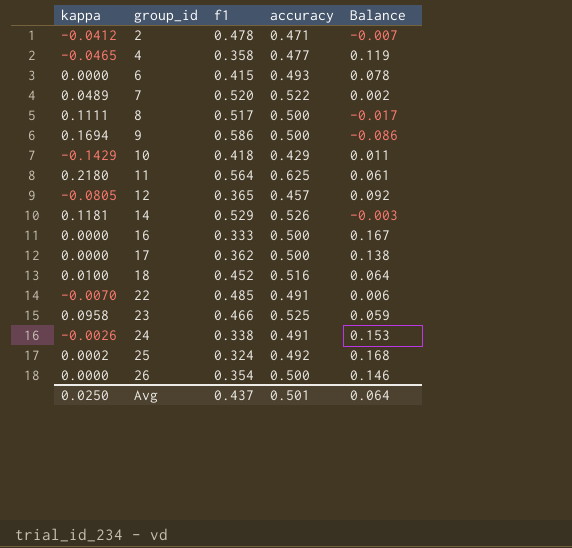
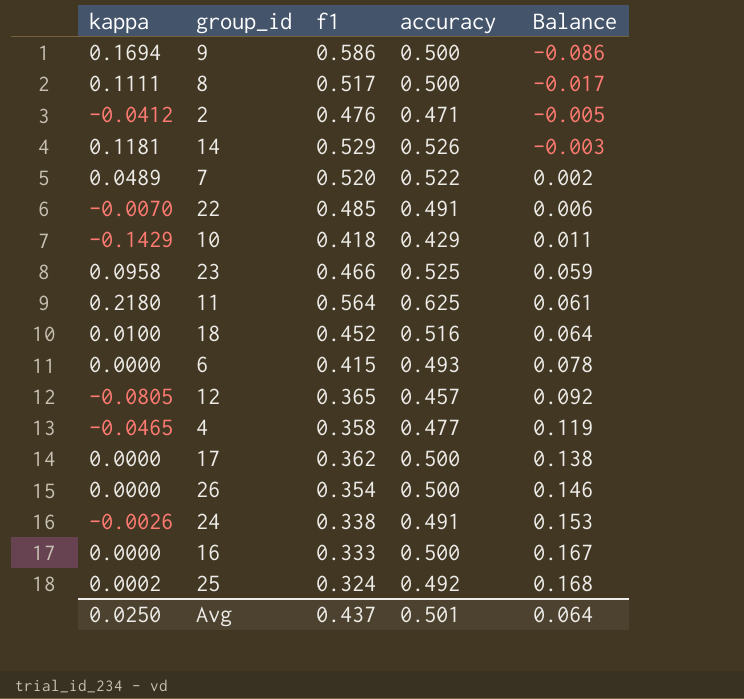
row order: group_id ascending -> Balance ascending
2 | f1: 0.478 -> 0.476
2 | Balance: -0.007 -> -0.005

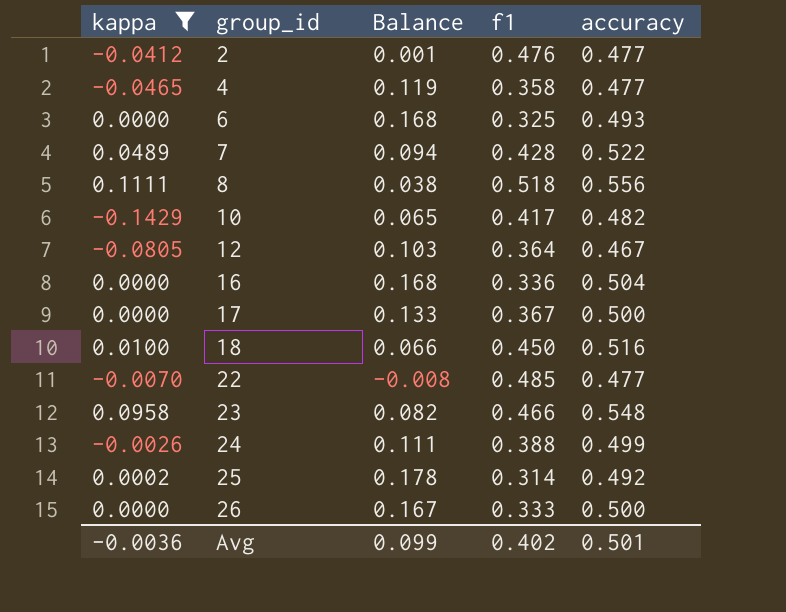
filter: none -> kappa <= 0.1111
row order: Balance ascending -> group_id ascending
column Balance | position: 5 -> 3
2 | Balance: -0.005 -> 0.001
2 | accuracy: 0.471 -> 0.477
6 | Balance: 0.078 -> 0.168
6 | f1: 0.415 -> 0.325
7 | Balance: 0.002 -> 0.094
7 | f1: 0.520 -> 0.428
8 | Balance: -0.017 -> 0.038
8 | f1: 0.517 -> 0.518
8 | accuracy: 0.500 -> 0.556
10 | Balance: 0.011 -> 0.065
10 | f1: 0.418 -> 0.417
10 | accuracy: 0.429 -> 0.482
12 | Balance: 0.092 -> 0.103
12 | f1: 0.365 -> 0.364
12 | accuracy: 0.457 -> 0.467
16 | Balance: 0.167 -> 0.168
16 | f1: 0.333 -> 0.336
16 | accuracy: 0.500 -> 0.504
17 | Balance: 0.138 -> 0.133
17 | f1: 0.362 -> 0.367
18 | Balance: 0.064 -> 0.066
18 | f1: 0.452 -> 0.450
22 | Balance: 0.006 -> -0.008
22 | accuracy: 0.491 -> 0.477
23 | Balance: 0.059 -> 0.082
23 | accuracy: 0.525 -> 0.548
24 | Balance: 0.153 -> 0.111
24 | f1: 0.338 -> 0.388
24 | accuracy: 0.491 -> 0.499
25 | Balance: 0.168 -> 0.178
25 | f1: 0.324 -> 0.314
26 | Balance: 0.146 -> 0.167
26 | f1: 0.354 -> 0.333
Avg | kappa: 0.0250 -> -0.0036
Avg | Balance: 0.064 -> 0.099
Avg | f1: 0.437 -> 0.402

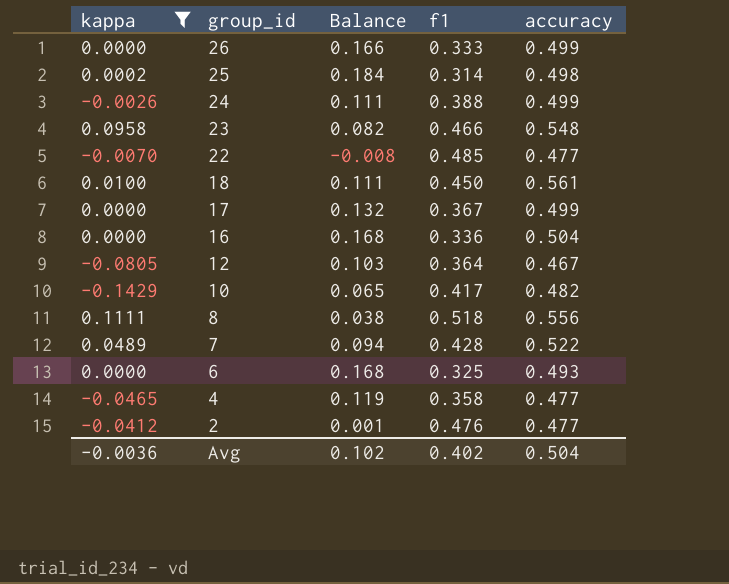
row order: group_id ascending -> group_id descending
26 | Balance: 0.167 -> 0.166
26 | accuracy: 0.500 -> 0.499
25 | Balance: 0.178 -> 0.184
25 | accuracy: 0.492 -> 0.498
18 | Balance: 0.066 -> 0.111
18 | accuracy: 0.516 -> 0.561
17 | Balance: 0.133 -> 0.132
17 | accuracy: 0.500 -> 0.499
Avg | Balance: 0.099 -> 0.102
Avg | accuracy: 0.501 -> 0.504

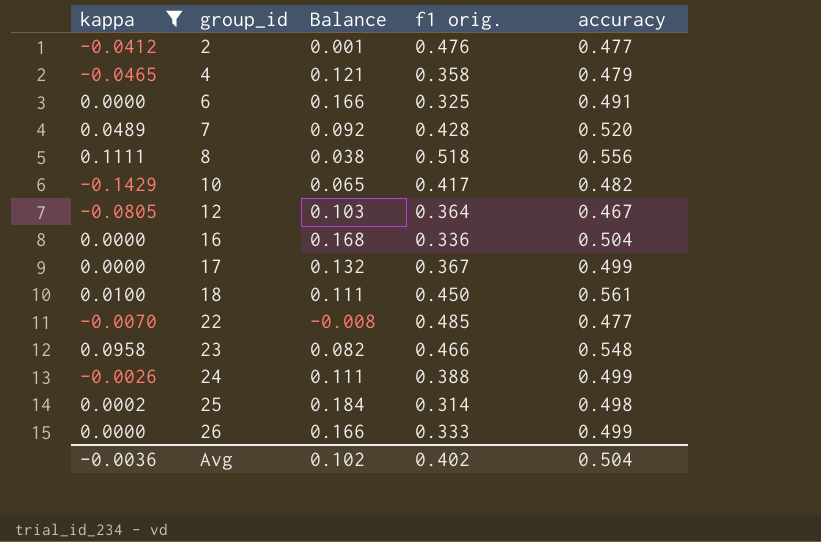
row order: group_id descending -> group_id ascending
column name: f1 -> f1 orig.
4 | Balance: 0.119 -> 0.121
4 | accuracy: 0.477 -> 0.479
6 | Balance: 0.168 -> 0.166
6 | accuracy: 0.493 -> 0.491
7 | Balance: 0.094 -> 0.092
7 | accuracy: 0.522 -> 0.520

